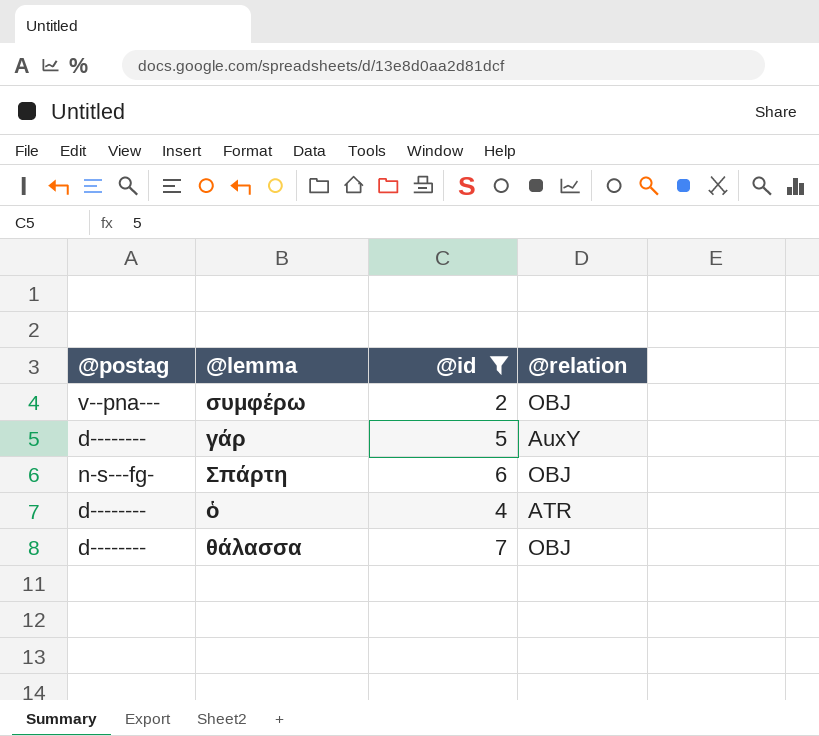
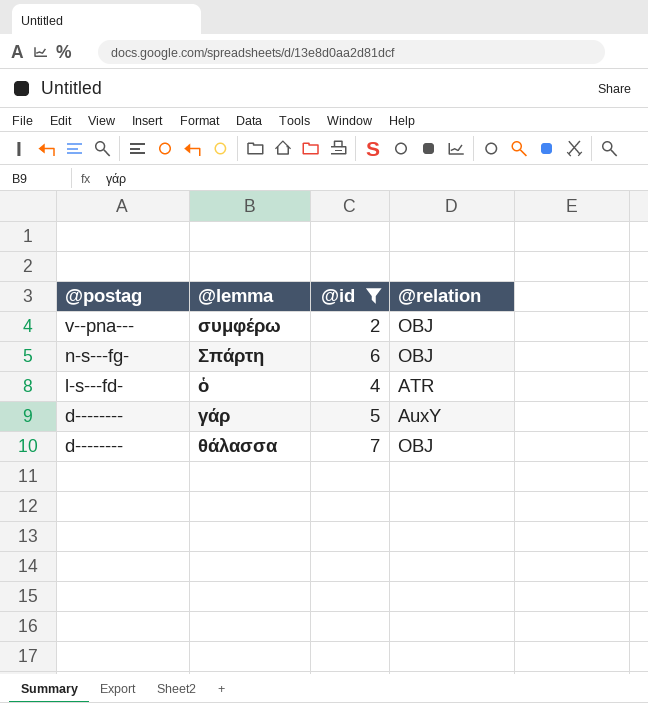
row order: none -> @postag descending
ὁ | @postag: d-------- -> l-s---fd-

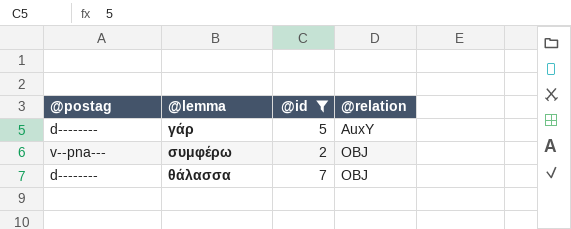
row order: @postag descending -> @relation ascending
row Σπάρτη: n-s---fg- | 6 | OBJ -> none
row ὁ: l-s---fd- | 4 | ATR -> none

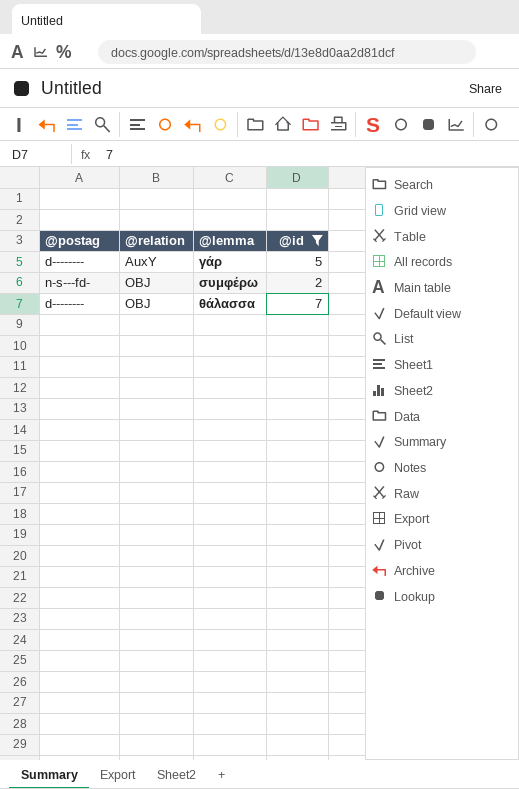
column @relation | position: 4 -> 2
συμφέρω | @postag: v--pna--- -> n-s---fd-

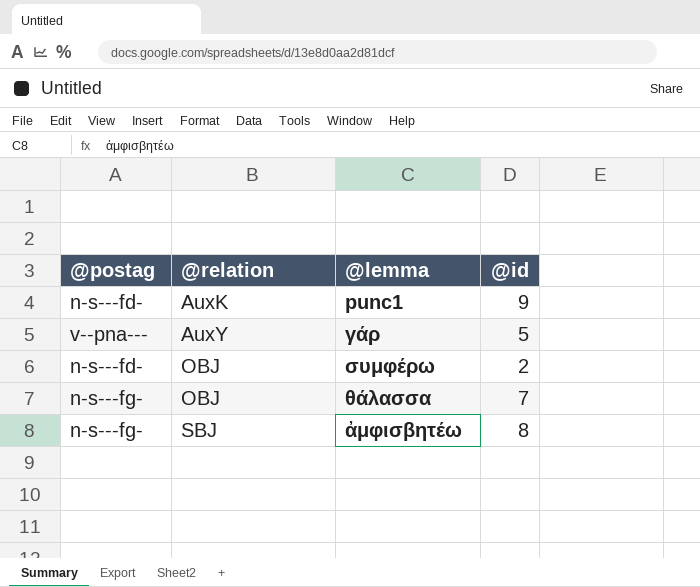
filter: @id <= 7 -> none
γάρ | @postag: d-------- -> v--pna---
θάλασσα | @postag: d-------- -> n-s---fg-

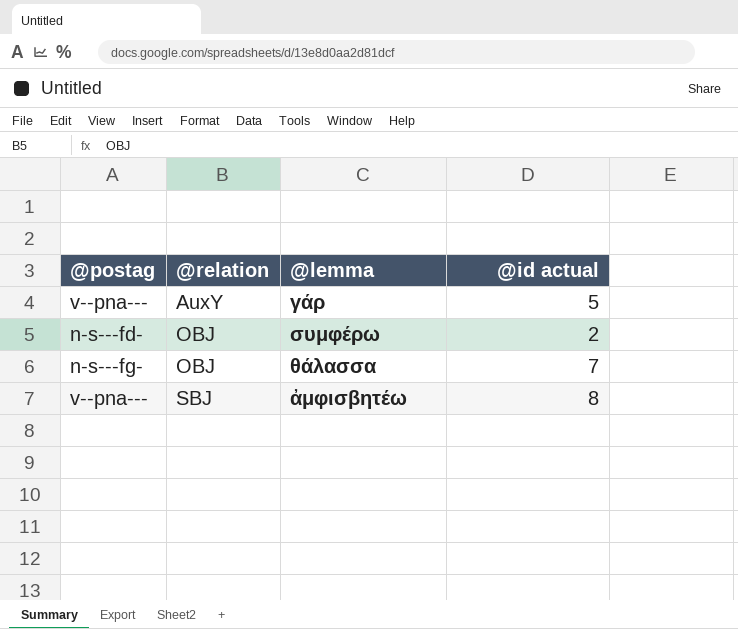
column name: @id -> @id actual
row punc1: n-s---fd- | AuxK | 9 -> none
ἀμφισβητέω | @postag: n-s---fg- -> v--pna---

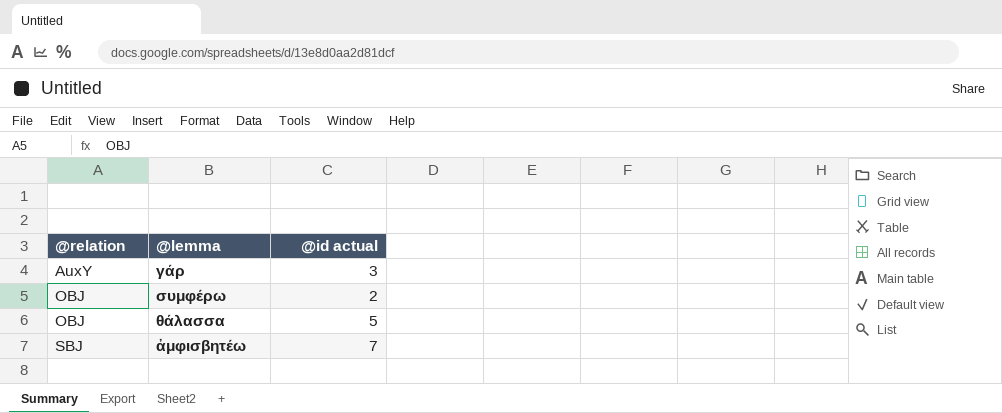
column @postag | position: 1 -> none
γάρ | @id actual: 5 -> 3
θάλασσα | @id actual: 7 -> 5
ἀμφισβητέω | @id actual: 8 -> 7

